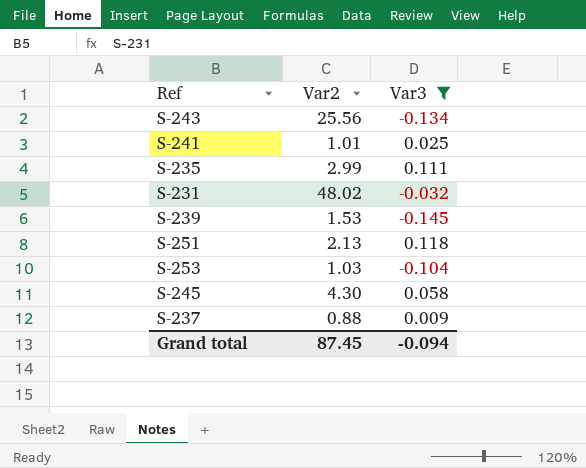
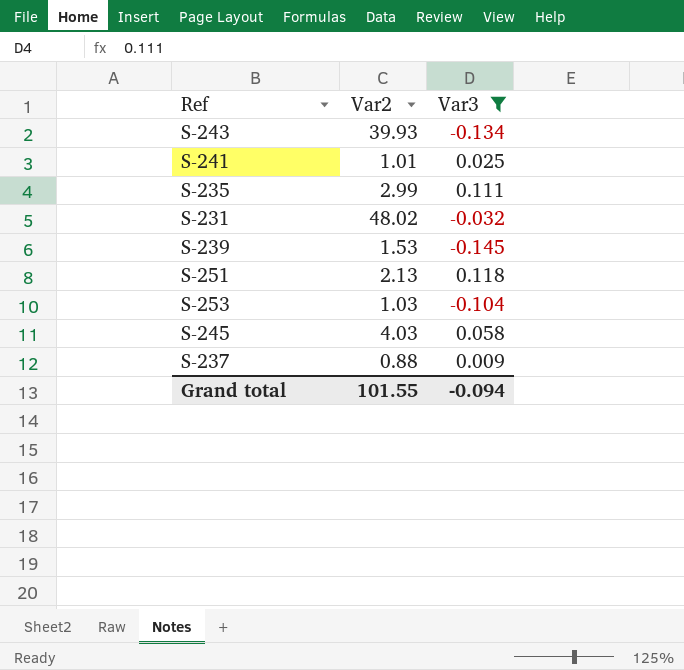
S-243 | Var2: 25.56 -> 39.93
S-245 | Var2: 4.30 -> 4.03
Grand total | Var2: 87.45 -> 101.55

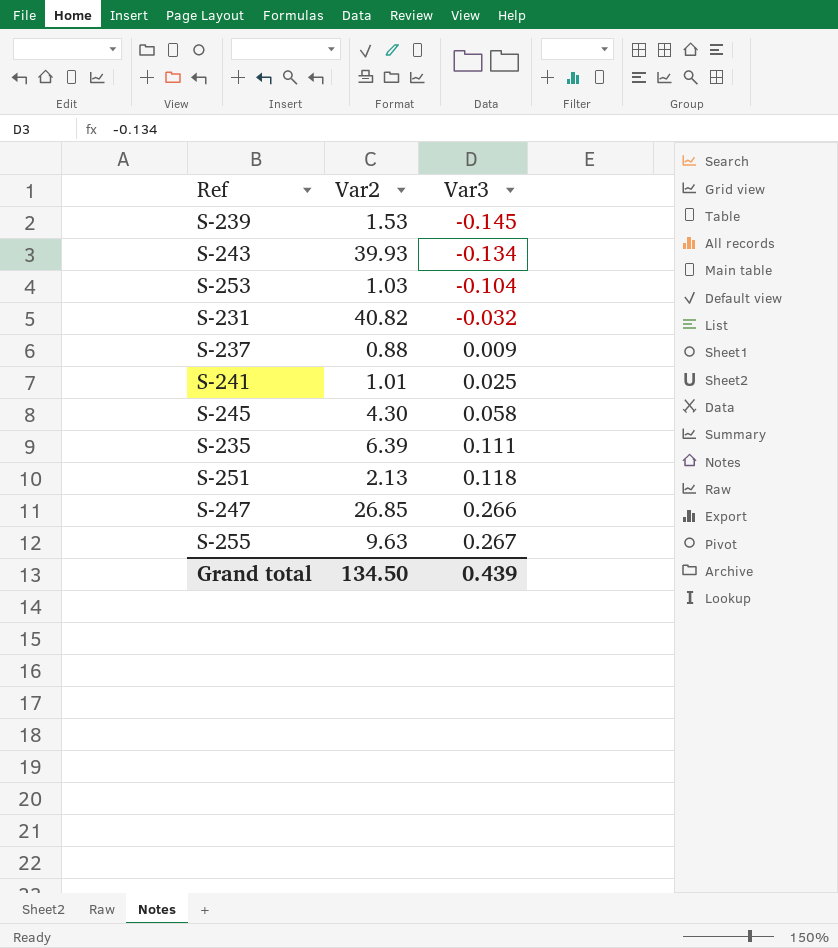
filter: Var3 <= 0.118 -> none
row order: none -> Var3 ascending
S-231 | Var2: 48.02 -> 40.82
S-245 | Var2: 4.03 -> 4.30
S-235 | Var2: 2.99 -> 6.39
Grand total | Var2: 101.55 -> 134.50
Grand total | Var3: -0.094 -> 0.439

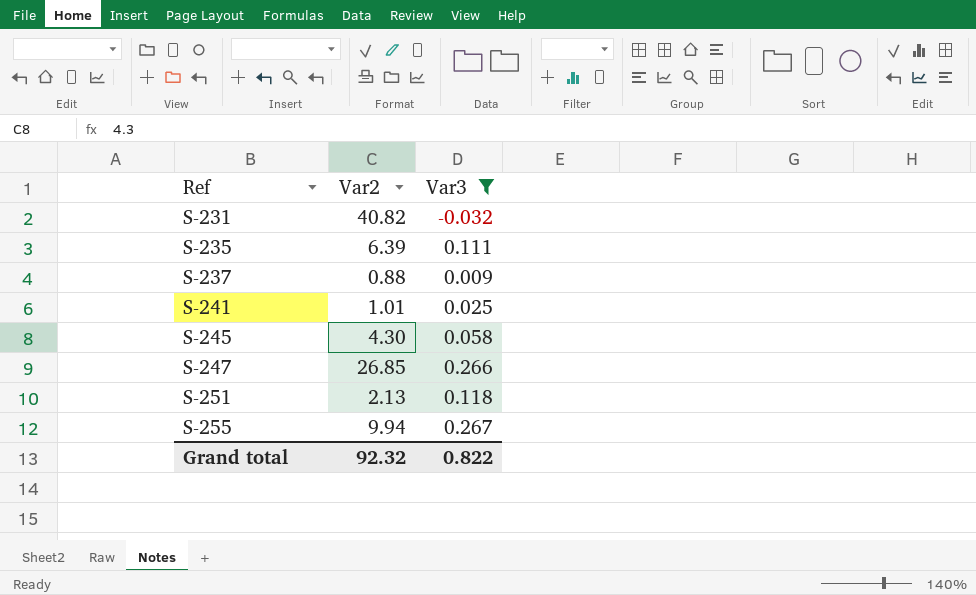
filter: none -> Var3 >= -0.032
row order: Var3 ascending -> Ref ascending
S-255 | Var2: 9.63 -> 9.94
Grand total | Var2: 134.50 -> 92.32
Grand total | Var3: 0.439 -> 0.822

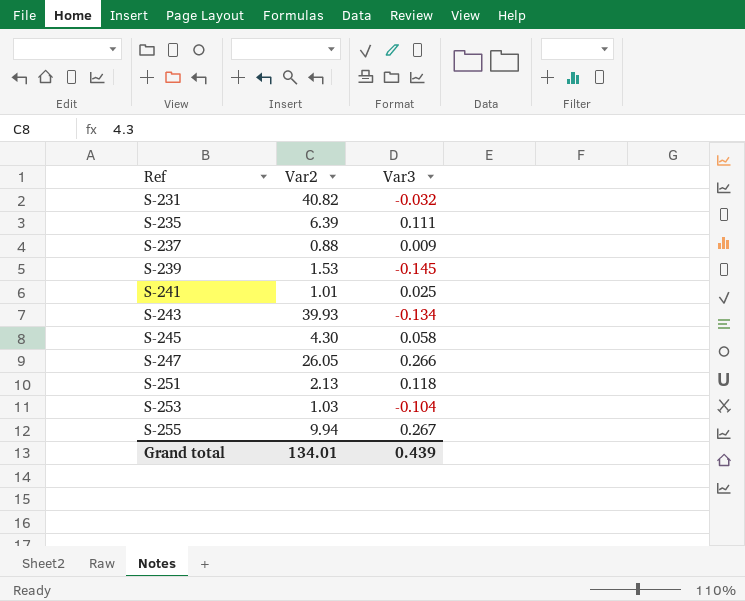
filter: Var3 >= -0.032 -> none
S-247 | Var2: 26.85 -> 26.05
Grand total | Var2: 92.32 -> 134.01
Grand total | Var3: 0.822 -> 0.439

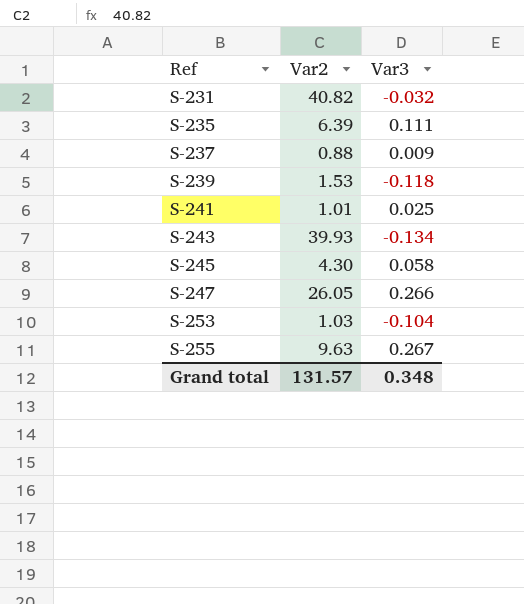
row S-251: 2.13 | 0.118 -> none
S-239 | Var3: -0.145 -> -0.118
S-255 | Var2: 9.94 -> 9.63
Grand total | Var2: 134.01 -> 131.57
Grand total | Var3: 0.439 -> 0.348

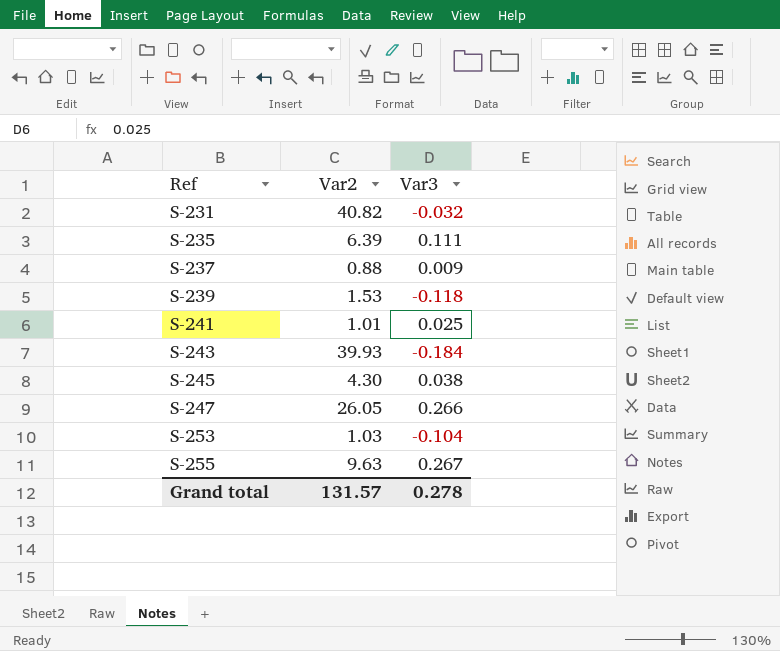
S-243 | Var3: -0.134 -> -0.184
S-245 | Var3: 0.058 -> 0.038
Grand total | Var3: 0.348 -> 0.278

